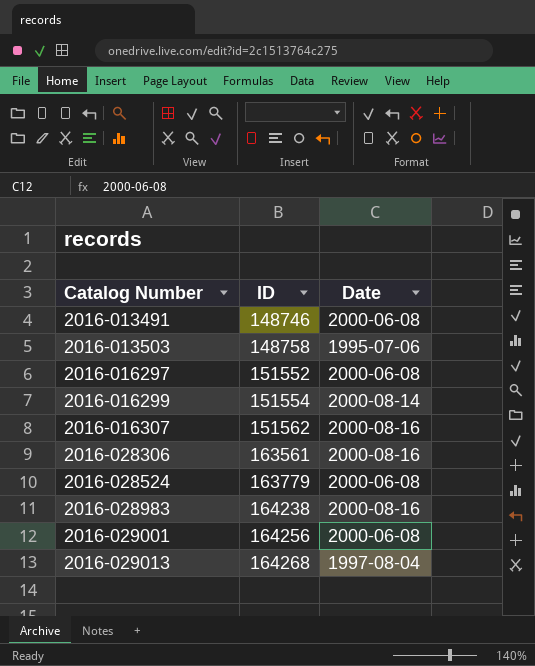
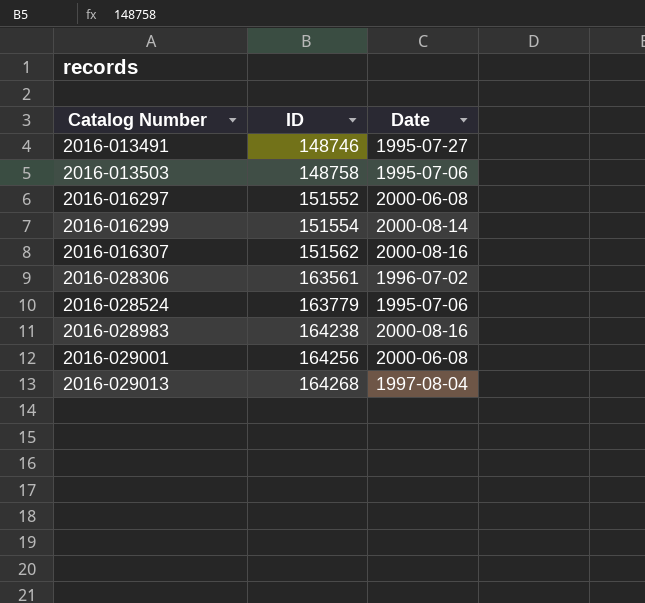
2016-013491 | Date: 2000-06-08 -> 1995-07-27
2016-028306 | Date: 2000-08-16 -> 1996-07-02
2016-028524 | Date: 2000-06-08 -> 1995-07-06

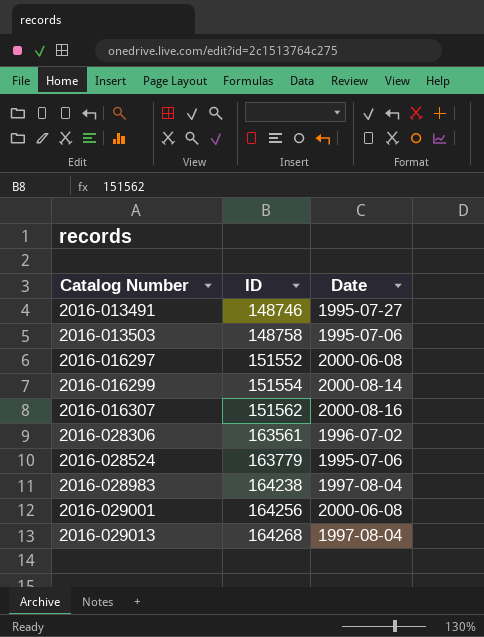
2016-028983 | Date: 2000-08-16 -> 1997-08-04

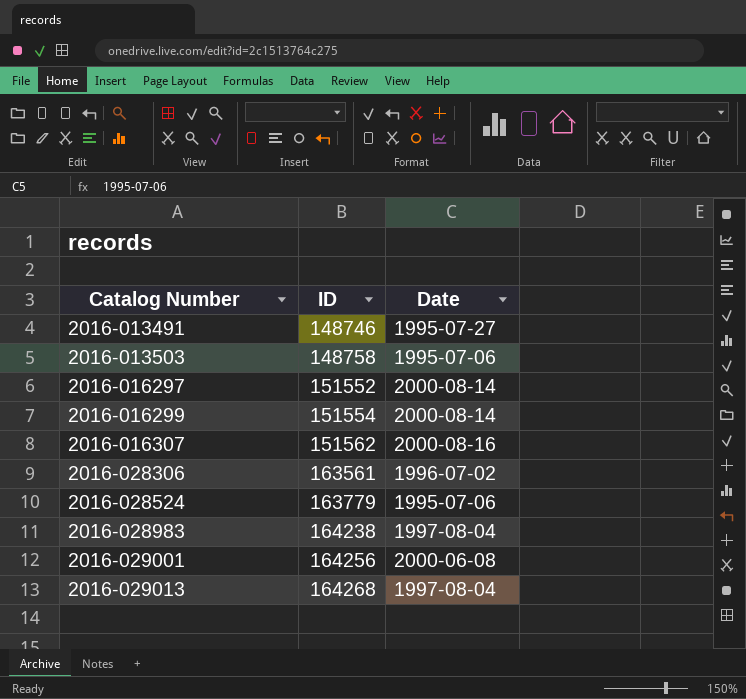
2016-016297 | Date: 2000-06-08 -> 2000-08-14

